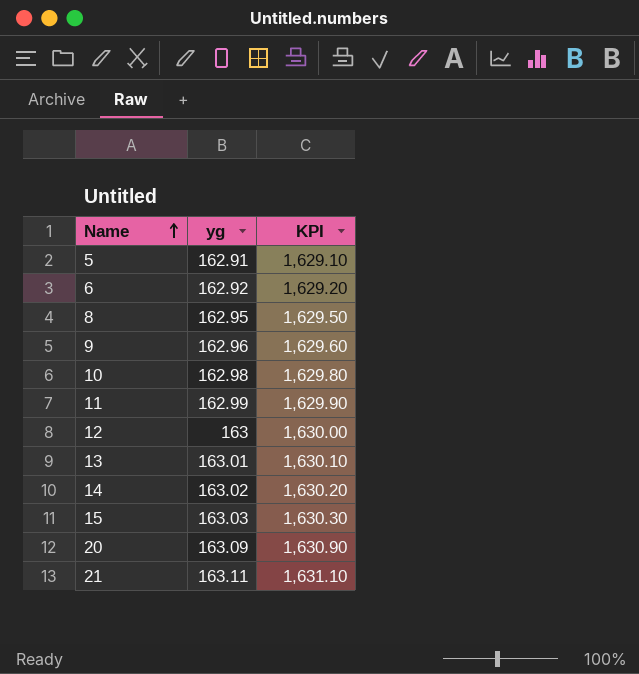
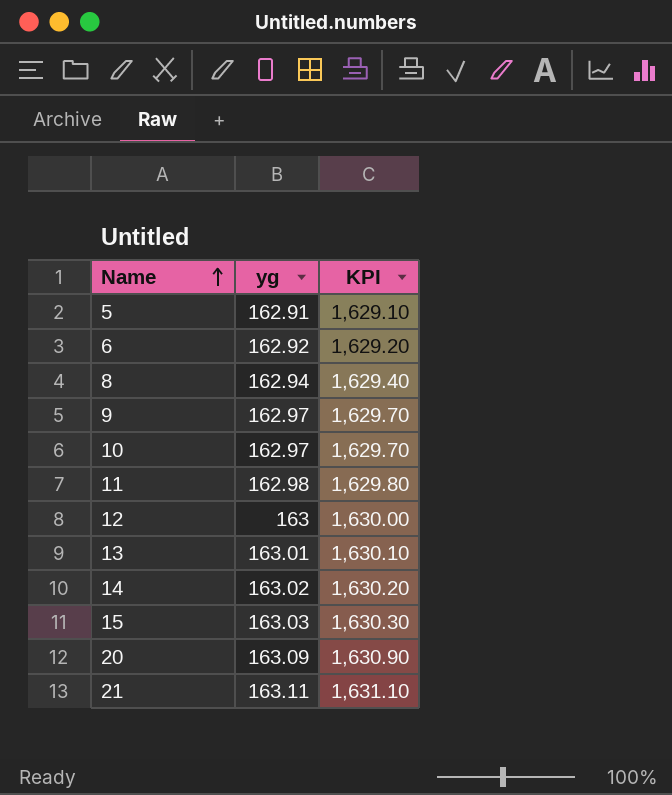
8 | yg: 162.95 -> 162.94
8 | KPI: 1,629.50 -> 1,629.40
9 | yg: 162.96 -> 162.97
9 | KPI: 1,629.60 -> 1,629.70
10 | yg: 162.98 -> 162.97
10 | KPI: 1,629.80 -> 1,629.70
11 | yg: 162.99 -> 162.98
11 | KPI: 1,629.90 -> 1,629.80

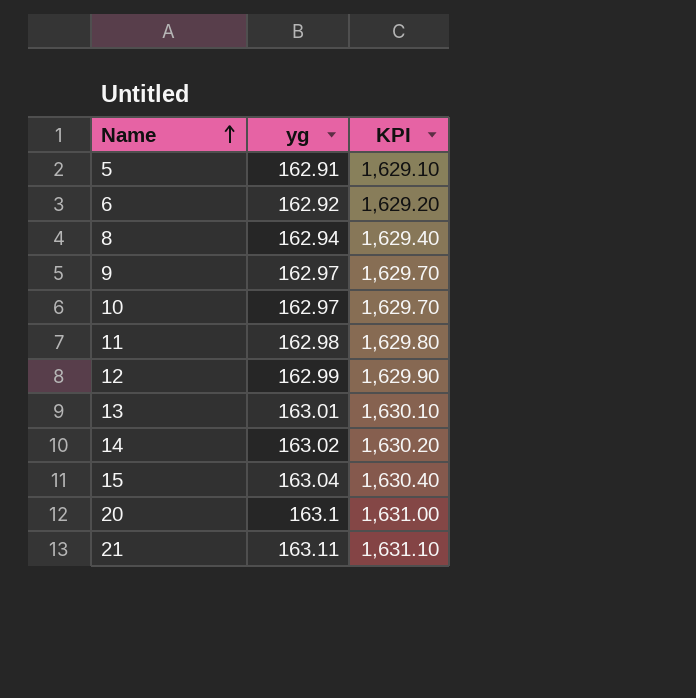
12 | yg: 163 -> 162.99
12 | KPI: 1,630.00 -> 1,629.90
15 | yg: 163.03 -> 163.04
15 | KPI: 1,630.30 -> 1,630.40
20 | yg: 163.09 -> 163.1
20 | KPI: 1,630.90 -> 1,631.00

